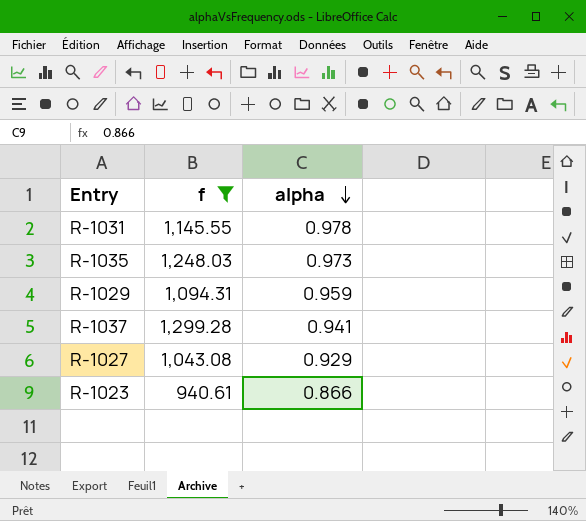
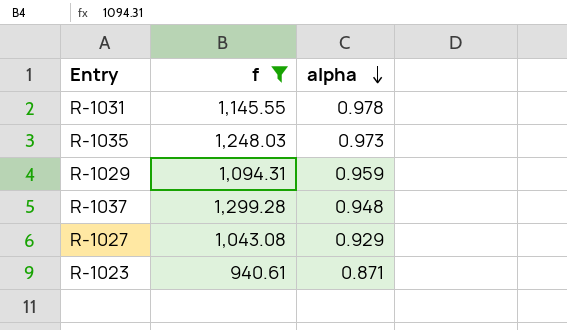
R-1037 | alpha: 0.941 -> 0.948
R-1023 | alpha: 0.866 -> 0.871

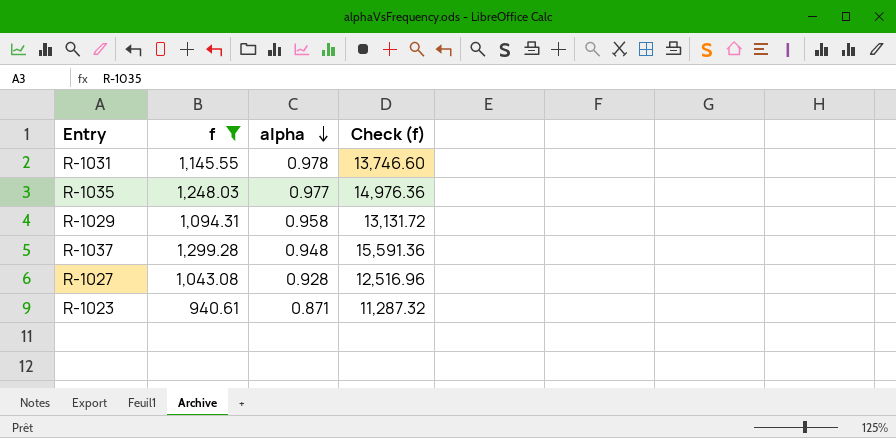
column Check (f) | formula: none -> [f] * 12
R-1035 | alpha: 0.973 -> 0.977
R-1029 | alpha: 0.959 -> 0.958
R-1027 | alpha: 0.929 -> 0.928

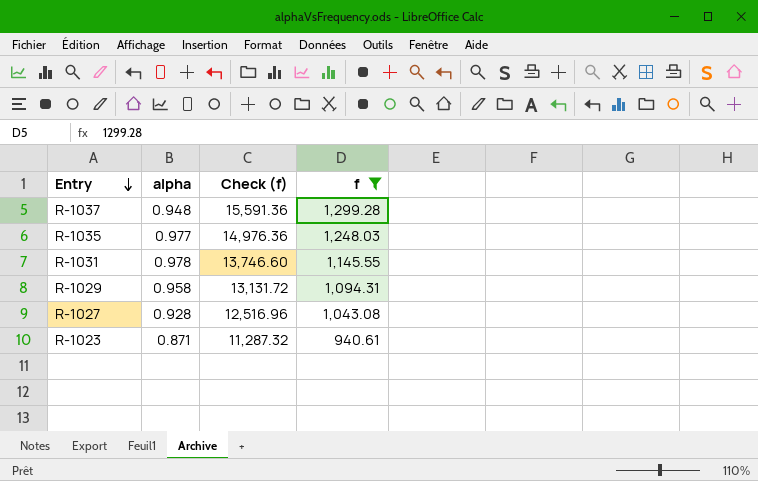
row order: alpha descending -> Entry descending
column f | position: 2 -> 4

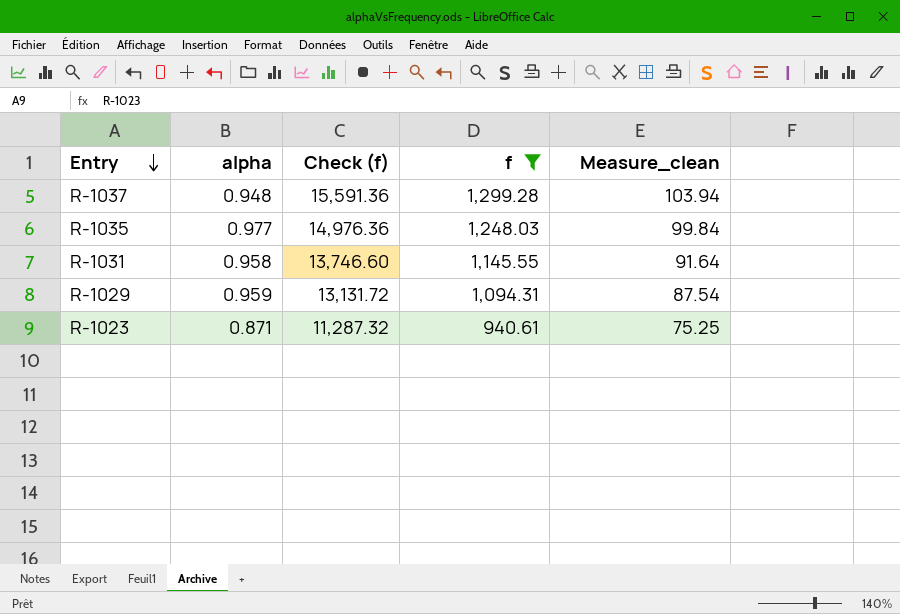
column Measure_clean | formula: none -> [f] * 0.08
row R-1027: 0.928 | 12,516.96 | 1,043.08 -> none
R-1031 | alpha: 0.978 -> 0.958
R-1029 | alpha: 0.958 -> 0.959

